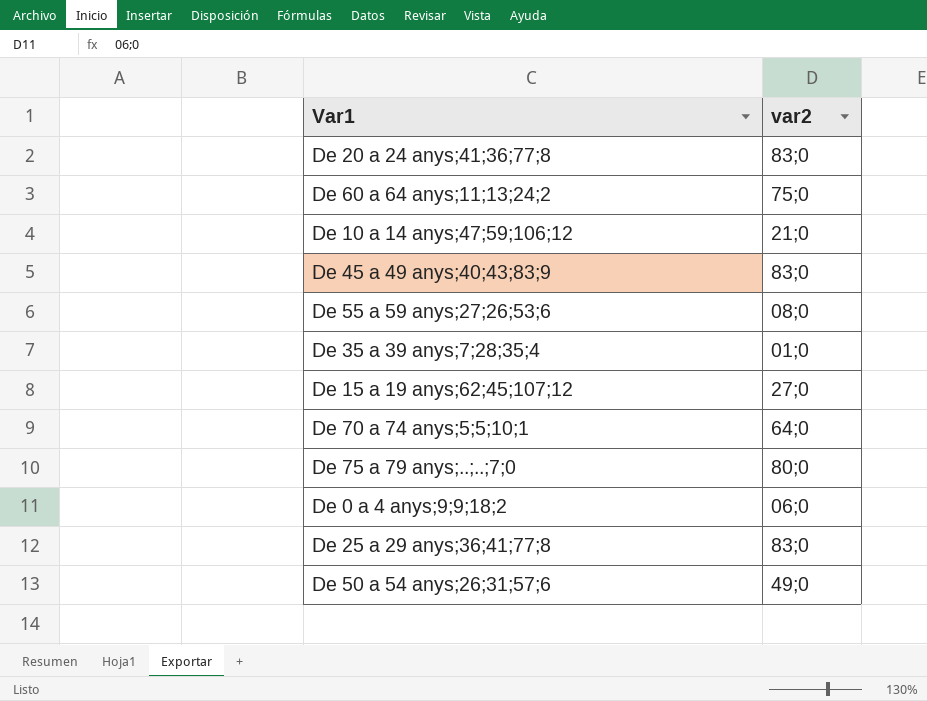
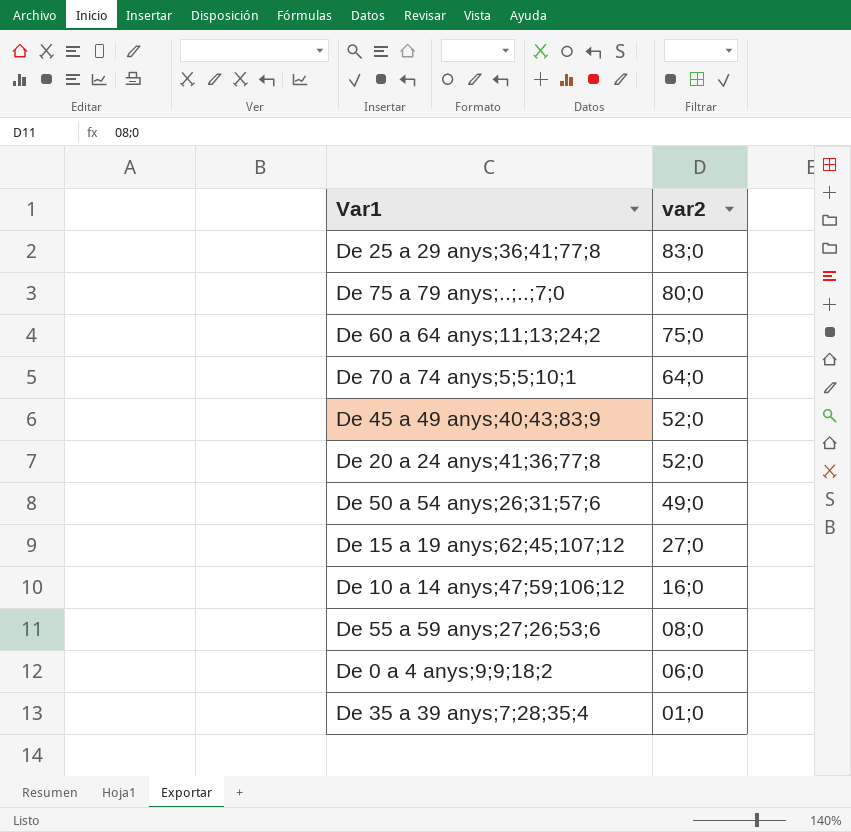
row order: none -> var2 descending
De 45 a 49 anys;40;43;83;9 | var2: 83;0 -> 52;0
De 20 a 24 anys;41;36;77;8 | var2: 83;0 -> 52;0
De 10 a 14 anys;47;59;106;12 | var2: 21;0 -> 16;0

